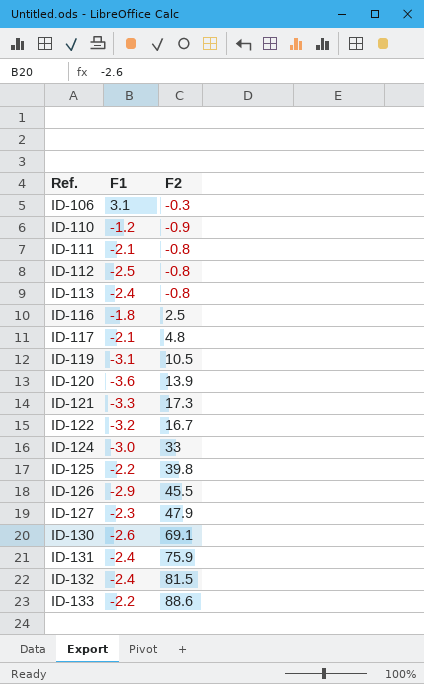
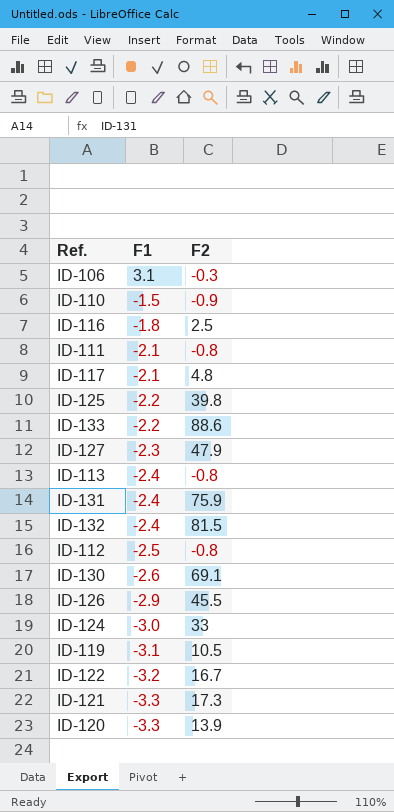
row order: Ref. ascending -> F1 descending
ID-110 | F1: -1.2 -> -1.5
ID-120 | F1: -3.6 -> -3.3

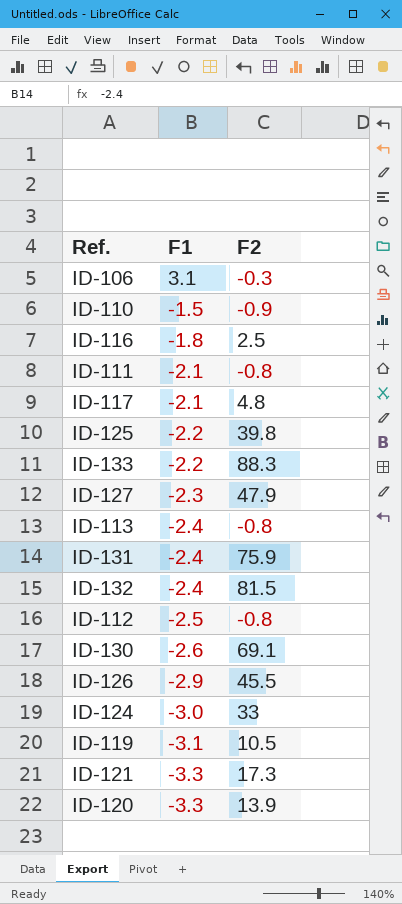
row ID-122: -3.2 | 16.7 -> none
ID-133 | F2: 88.6 -> 88.3

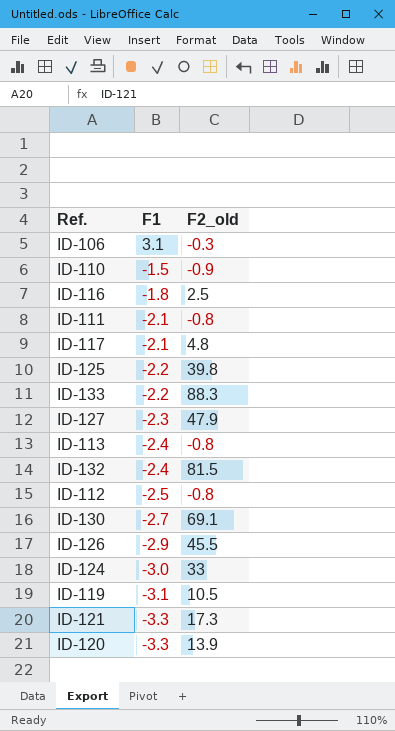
column name: F2 -> F2_old
row ID-131: -2.4 | 75.9 -> none
ID-130 | F1: -2.6 -> -2.7

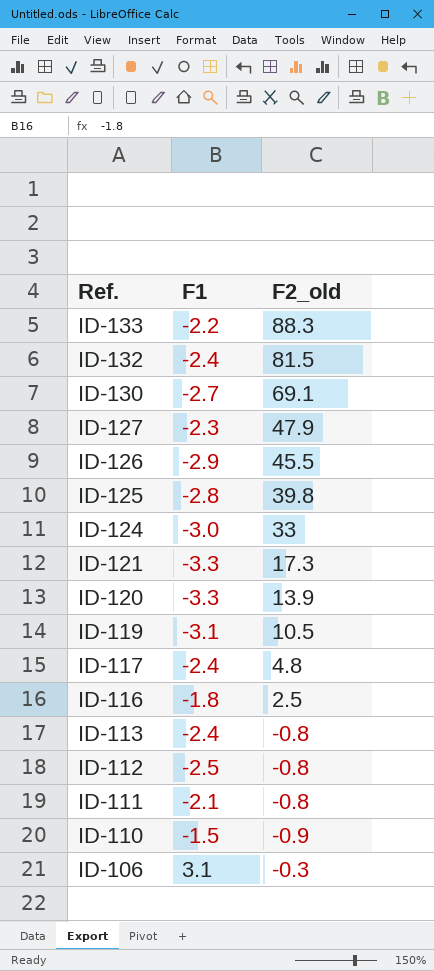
row order: F1 descending -> Ref. descending
ID-125 | F1: -2.2 -> -2.8
ID-117 | F1: -2.1 -> -2.4

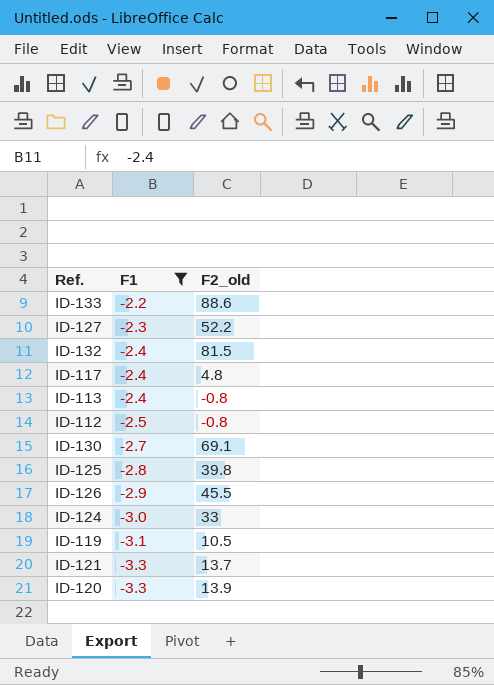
filter: none -> F1 <= -2.2
row order: Ref. descending -> F1 descending
ID-133 | F2_old: 88.3 -> 88.6
ID-127 | F2_old: 47.9 -> 52.2
ID-121 | F2_old: 17.3 -> 13.7

